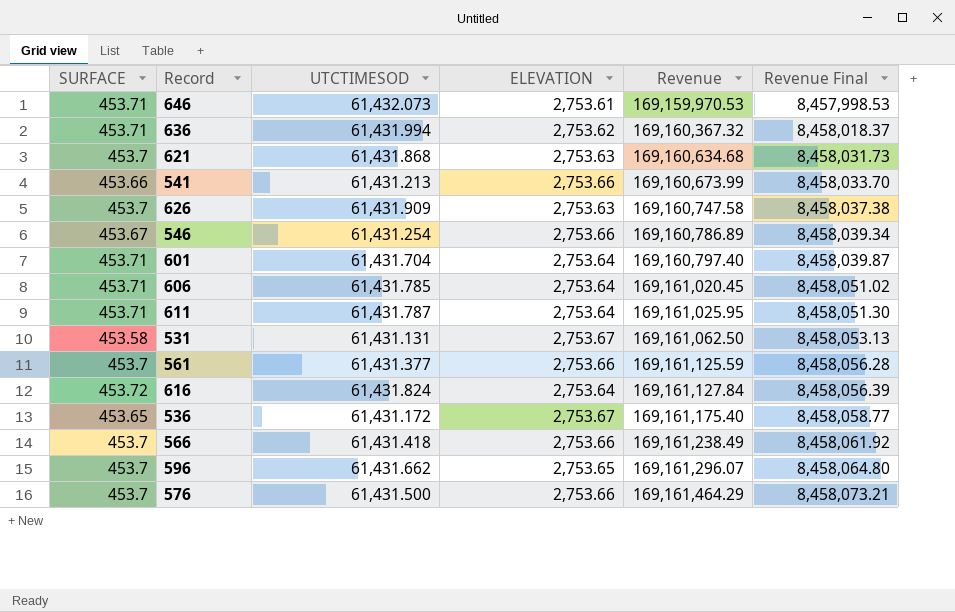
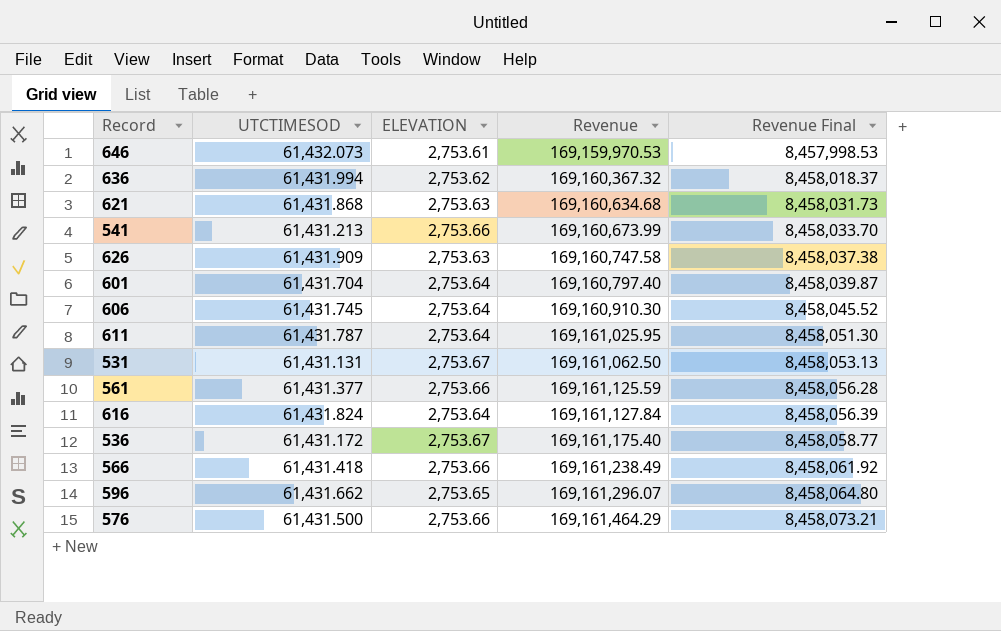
column SURFACE | position: 1 -> none
row 546: 453.67 | 61,431.254 | 2,753.66 | 169,160,786.89 | 8,458,039.34 -> none
606 | UTCTIMESOD: 61,431.785 -> 61,431.745
606 | Revenue: 169,161,020.45 -> 169,160,910.30
606 | Revenue Final: 8,458,051.02 -> 8,458,045.52

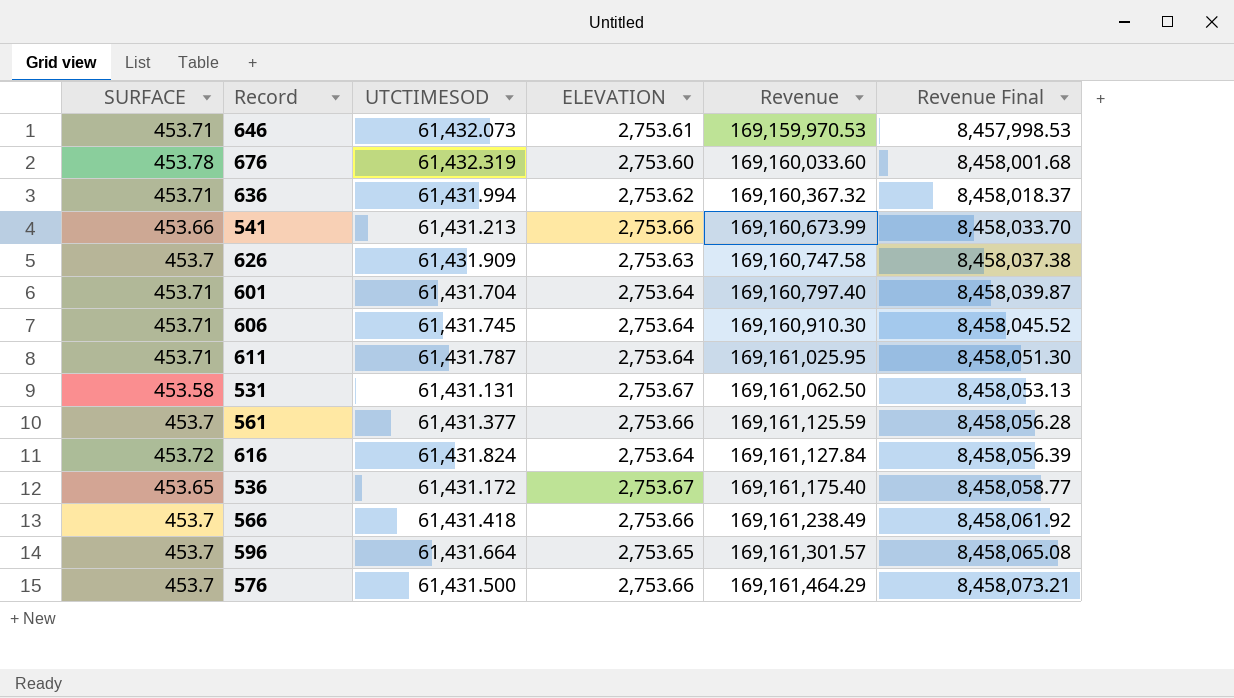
column SURFACE | position: none -> 1
row 621: 61,431.868 | 2,753.63 | 169,160,634.68 | 8,458,031.73 -> none
row 676: none -> 453.78 | 61,432.319 | 2,753.60 | 169,160,033.60 | 8,458,001.68
596 | UTCTIMESOD: 61,431.662 -> 61,431.664
596 | Revenue: 169,161,296.07 -> 169,161,301.57
596 | Revenue Final: 8,458,064.80 -> 8,458,065.08

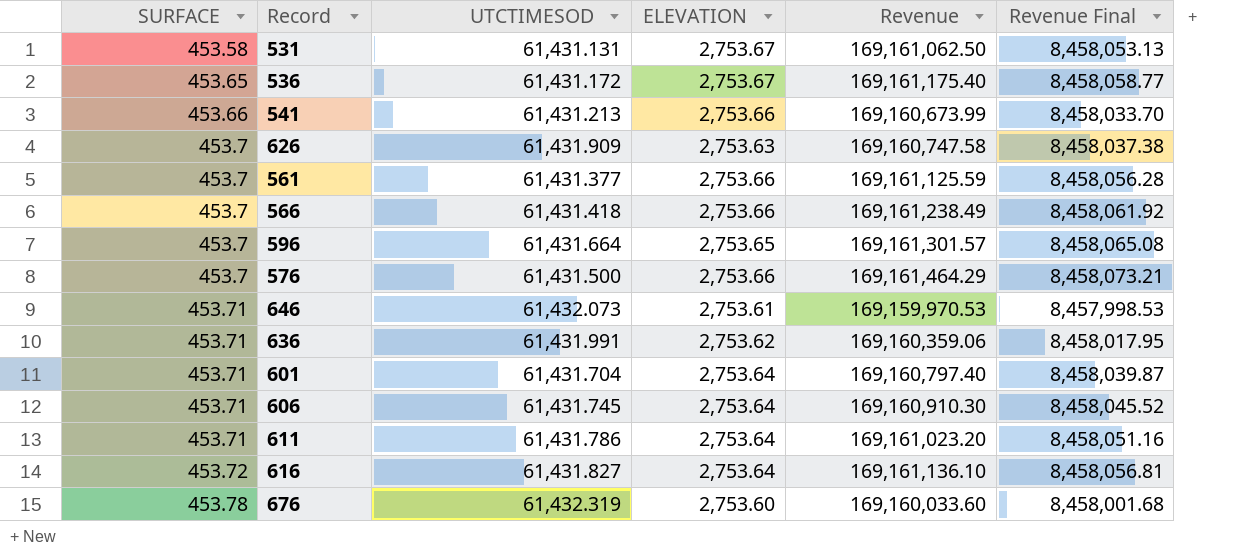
row order: Revenue ascending -> SURFACE ascending
636 | UTCTIMESOD: 61,431.994 -> 61,431.991
636 | Revenue: 169,160,367.32 -> 169,160,359.06
636 | Revenue Final: 8,458,018.37 -> 8,458,017.95
611 | UTCTIMESOD: 61,431.787 -> 61,431.786
611 | Revenue: 169,161,025.95 -> 169,161,023.20
611 | Revenue Final: 8,458,051.30 -> 8,458,051.16
616 | UTCTIMESOD: 61,431.824 -> 61,431.827
616 | Revenue: 169,161,127.84 -> 169,161,136.10
616 | Revenue Final: 8,458,056.39 -> 8,458,056.81

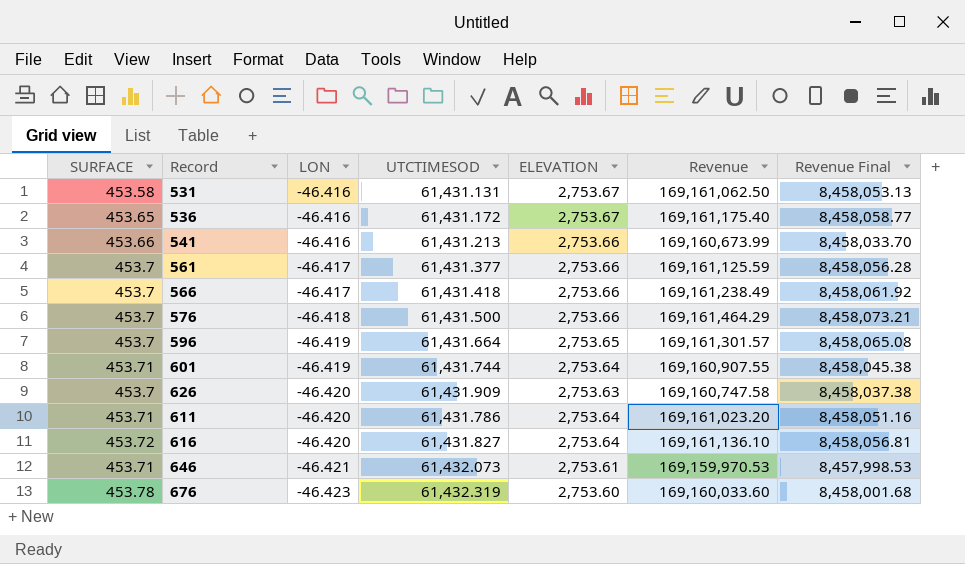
row order: SURFACE ascending -> LON descending
column LON | position: none -> 3
row 636: 453.71 | 61,431.991 | 2,753.62 | 169,160,359.06 | 8,458,017.95 -> none
row 606: 453.71 | 61,431.745 | 2,753.64 | 169,160,910.30 | 8,458,045.52 -> none
601 | UTCTIMESOD: 61,431.704 -> 61,431.744
601 | Revenue: 169,160,797.40 -> 169,160,907.55
601 | Revenue Final: 8,458,039.87 -> 8,458,045.38

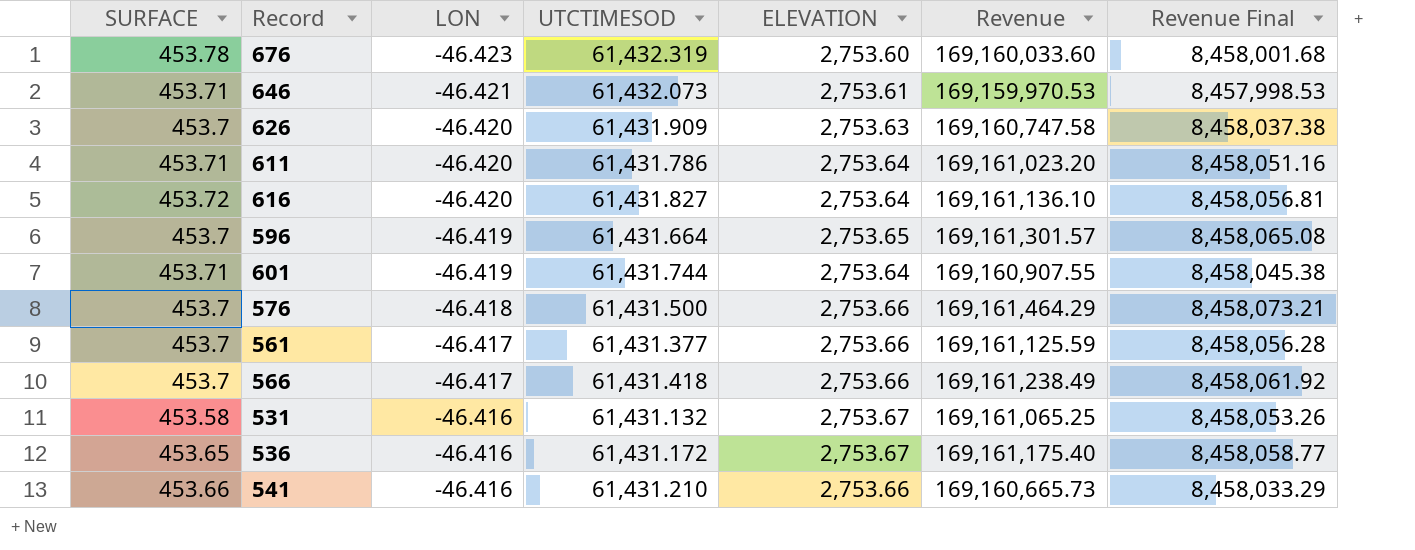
row order: LON descending -> LON ascending
531 | UTCTIMESOD: 61,431.131 -> 61,431.132
531 | Revenue: 169,161,062.50 -> 169,161,065.25
531 | Revenue Final: 8,458,053.13 -> 8,458,053.26
541 | UTCTIMESOD: 61,431.213 -> 61,431.210
541 | Revenue: 169,160,673.99 -> 169,160,665.73
541 | Revenue Final: 8,458,033.70 -> 8,458,033.29

